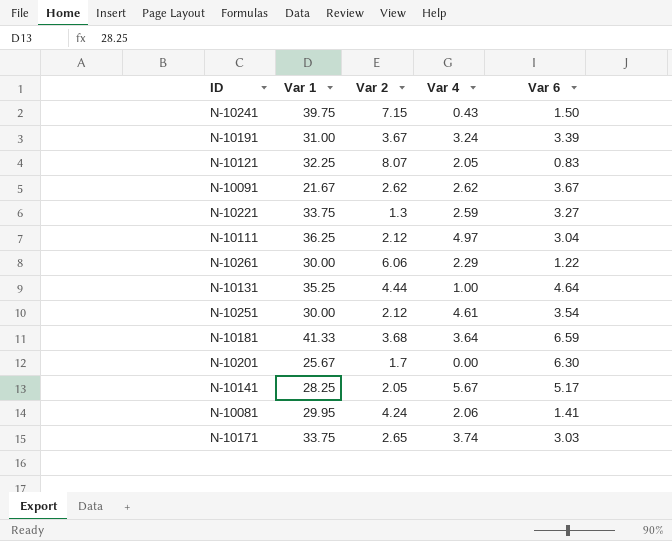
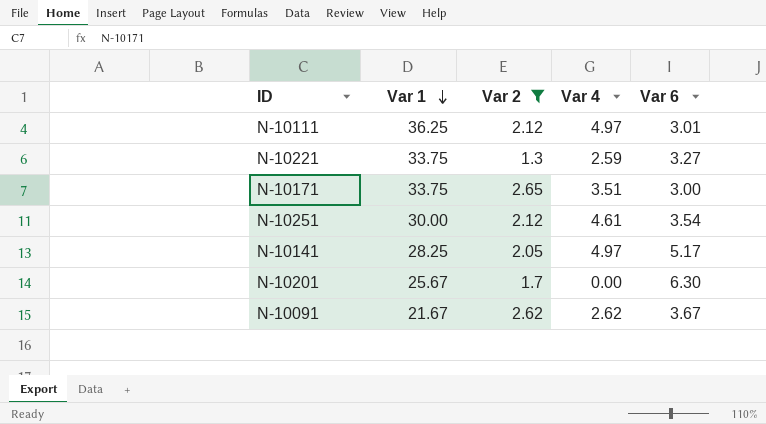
filter: none -> Var 2 <= 2.65
row order: none -> Var 1 descending
N-10111 | Var 6: 3.04 -> 3.01
N-10171 | Var 4: 3.74 -> 3.51
N-10171 | Var 6: 3.03 -> 3.00
N-10141 | Var 4: 5.67 -> 4.97

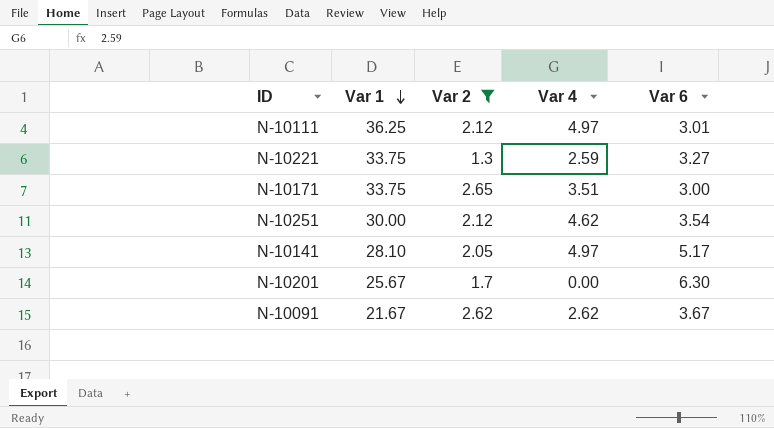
N-10251 | Var 4: 4.61 -> 4.62
N-10141 | Var 1: 28.25 -> 28.10

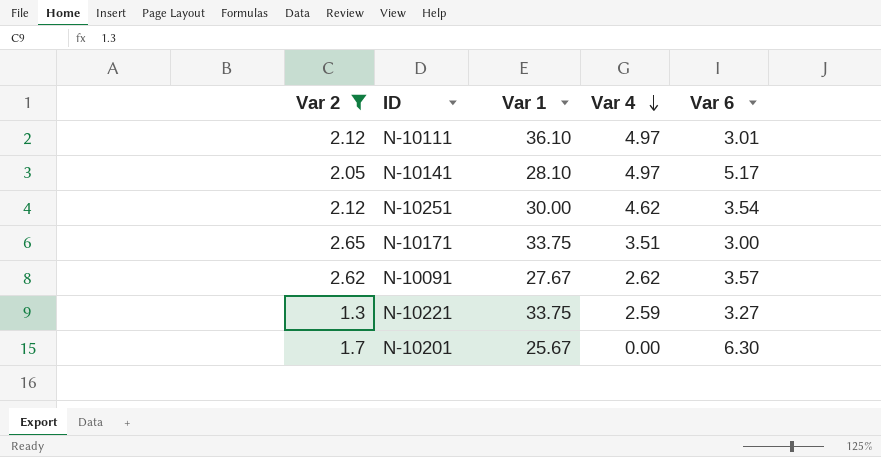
row order: Var 1 descending -> Var 4 descending
column Var 2 | position: 3 -> 1
N-10111 | Var 1: 36.25 -> 36.10
N-10091 | Var 1: 21.67 -> 27.67
N-10091 | Var 6: 3.67 -> 3.57

